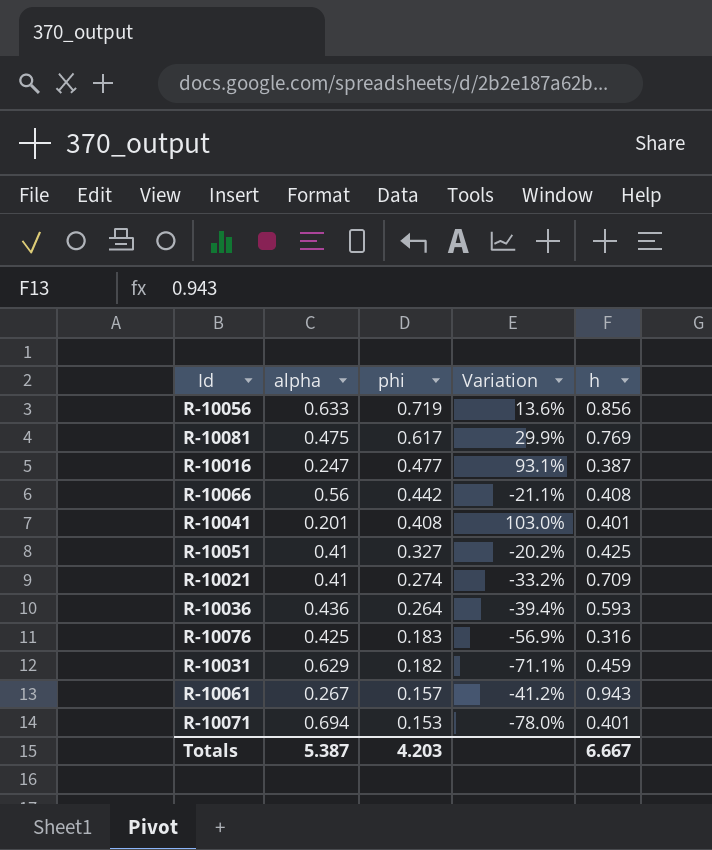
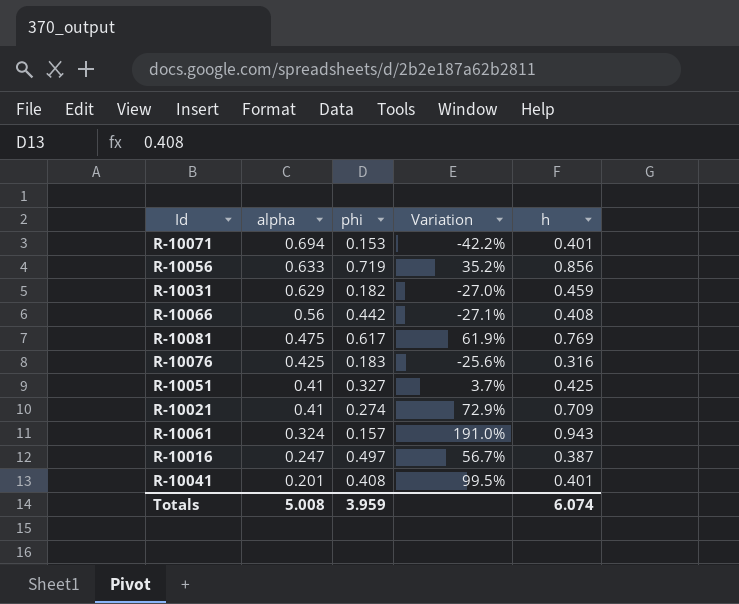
row order: phi descending -> alpha descending
column Variation | formula: ([phi] - [alpha]) / [alpha] -> ([h] - [alpha]) / [alpha]
row R-10036: 0.436 | 0.264 | -39.4% | 0.593 -> none
R-10061 | alpha: 0.267 -> 0.324
R-10016 | phi: 0.477 -> 0.497
Totals | alpha: 5.387 -> 5.008
Totals | phi: 4.203 -> 3.959
Totals | h: 6.667 -> 6.074

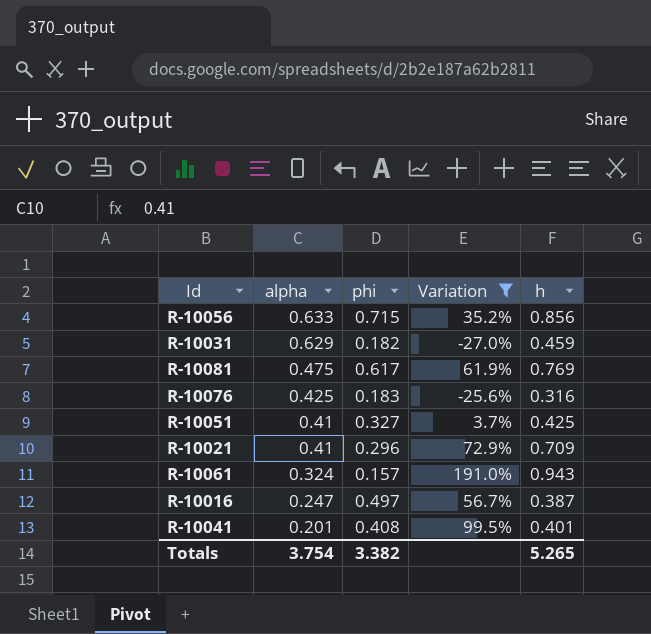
filter: none -> Variation >= -27.0%
R-10056 | phi: 0.719 -> 0.715
R-10021 | phi: 0.274 -> 0.296
Totals | alpha: 5.008 -> 3.754
Totals | phi: 3.959 -> 3.382
Totals | h: 6.074 -> 5.265

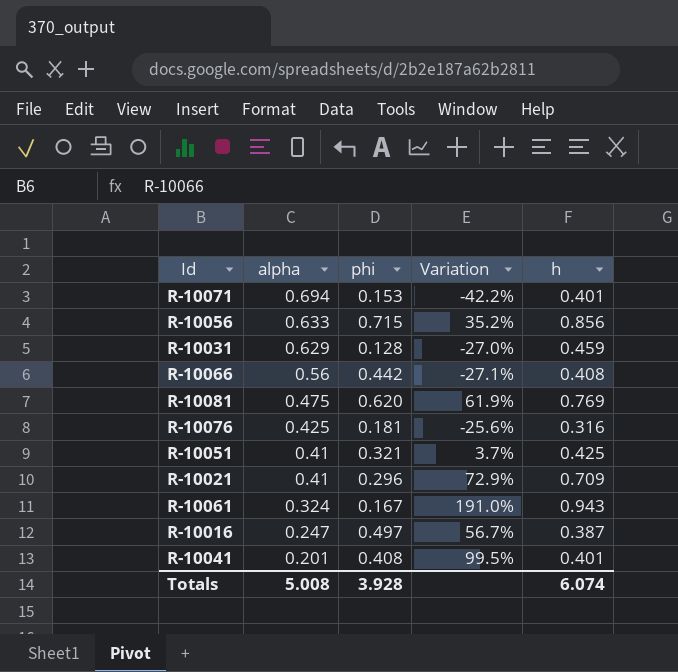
filter: Variation >= -27.0% -> none
R-10031 | phi: 0.182 -> 0.128
R-10081 | phi: 0.617 -> 0.620
R-10076 | phi: 0.183 -> 0.181
R-10051 | phi: 0.327 -> 0.321
R-10061 | phi: 0.157 -> 0.167
Totals | alpha: 3.754 -> 5.008
Totals | phi: 3.382 -> 3.928
Totals | h: 5.265 -> 6.074

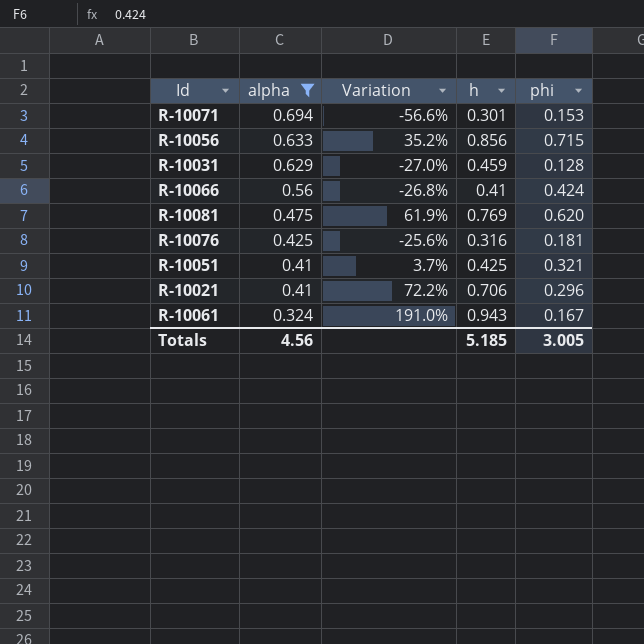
filter: none -> alpha >= 0.324
column phi | position: 3 -> 5
R-10071 | Variation: -42.2% -> -56.6%
R-10071 | h: 0.401 -> 0.301
R-10066 | Variation: -27.1% -> -26.8%
R-10066 | h: 0.408 -> 0.41
R-10066 | phi: 0.442 -> 0.424
R-10021 | Variation: 72.9% -> 72.2%
R-10021 | h: 0.709 -> 0.706
Totals | alpha: 5.008 -> 4.56
Totals | h: 6.074 -> 5.185
Totals | phi: 3.928 -> 3.005

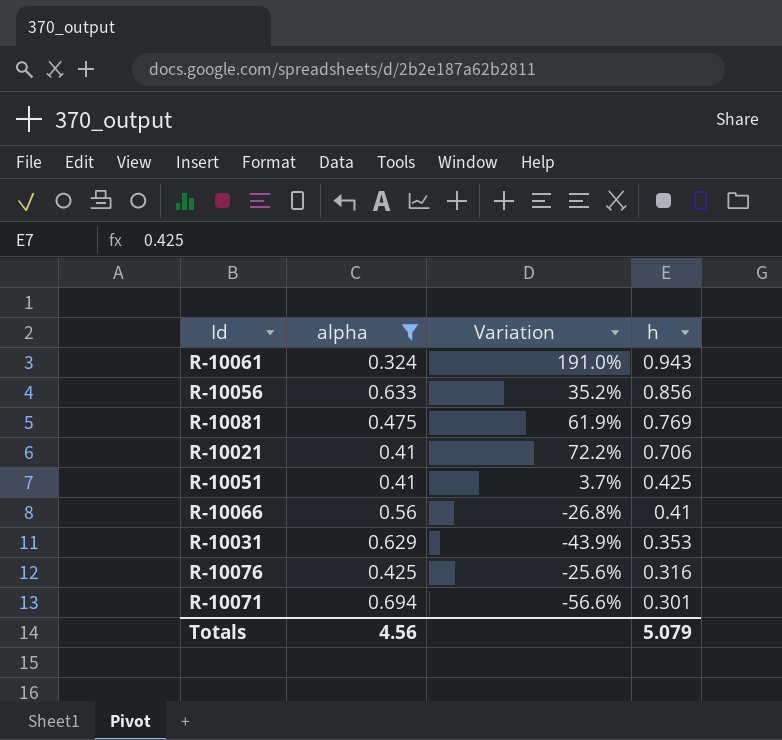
row order: alpha descending -> h descending
column phi | position: 5 -> none
R-10031 | Variation: -27.0% -> -43.9%
R-10031 | h: 0.459 -> 0.353
Totals | h: 5.185 -> 5.079

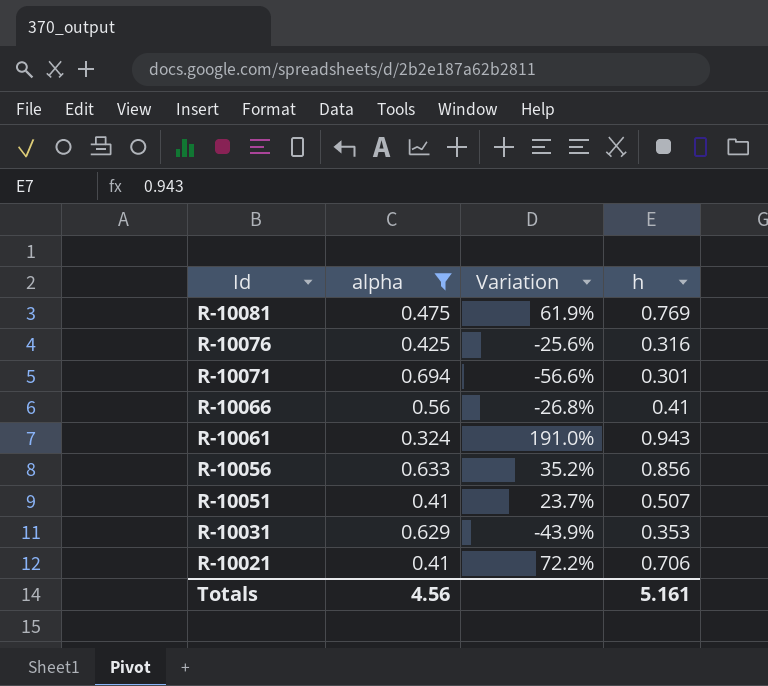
row order: h descending -> Id descending
R-10051 | Variation: 3.7% -> 23.7%
R-10051 | h: 0.425 -> 0.507
Totals | h: 5.079 -> 5.161

